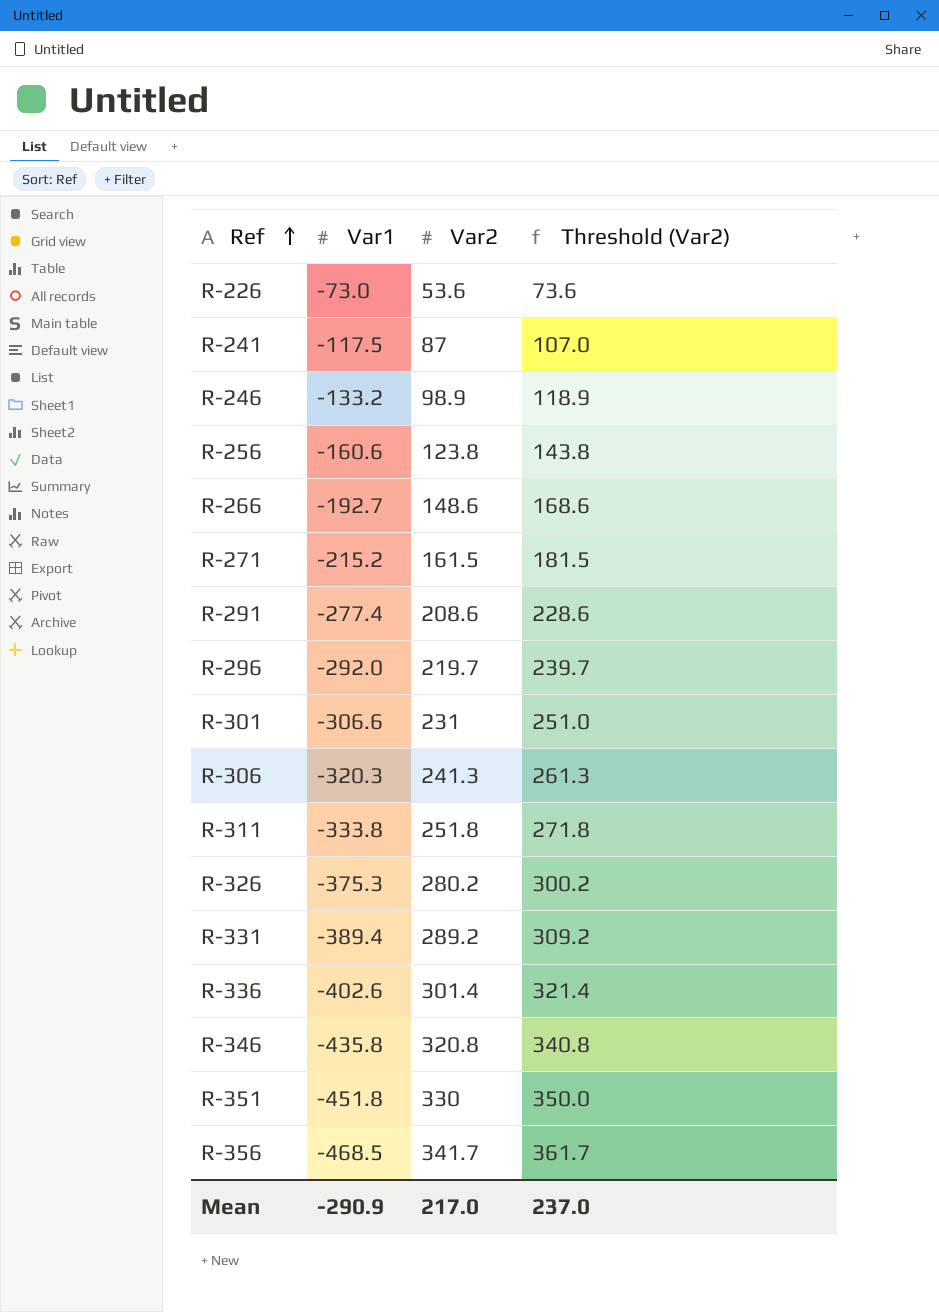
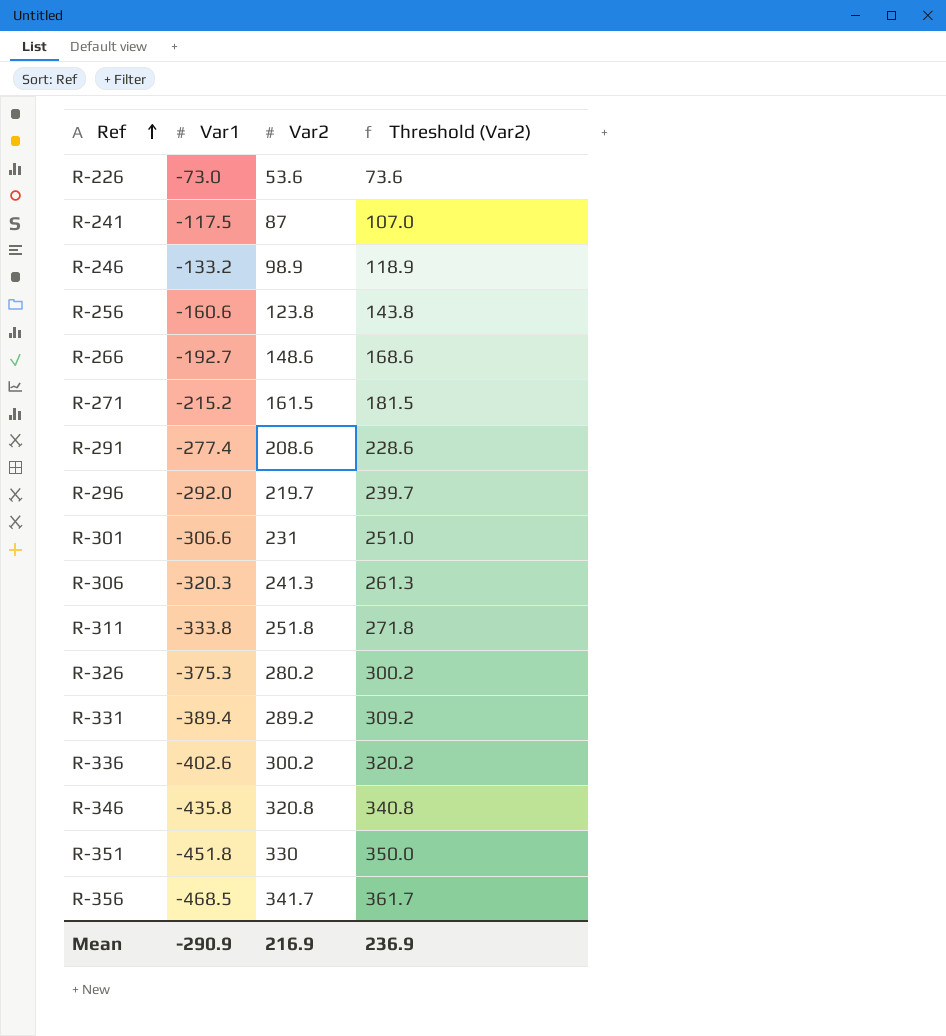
R-336 | Var2: 301.4 -> 300.2
R-336 | Threshold (Var2): 321.4 -> 320.2
Mean | Var2: 217.0 -> 216.9
Mean | Threshold (Var2): 237.0 -> 236.9

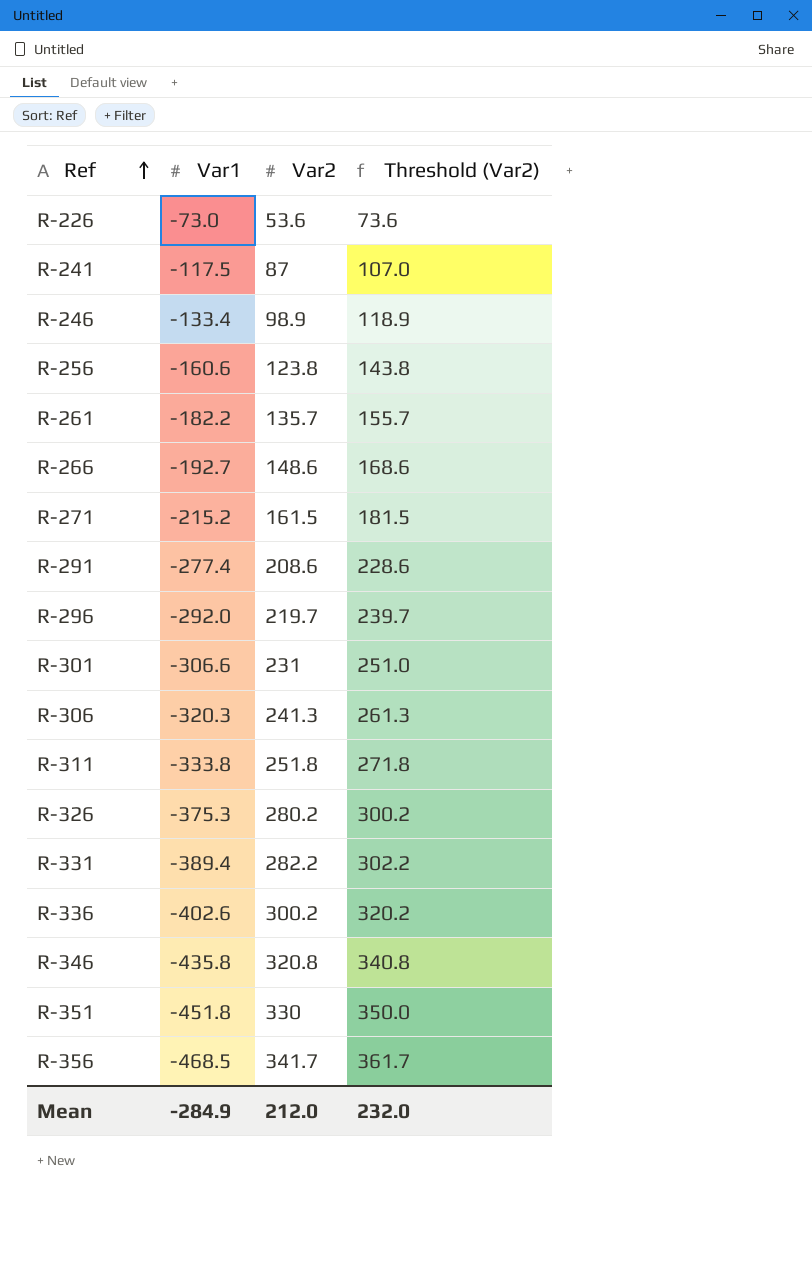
R-246 | Var1: -133.2 -> -133.4
row R-261: none -> -182.2 | 135.7 | 155.7
R-331 | Var2: 289.2 -> 282.2
R-331 | Threshold (Var2): 309.2 -> 302.2
Mean | Var1: -290.9 -> -284.9
Mean | Var2: 216.9 -> 212.0
Mean | Threshold (Var2): 236.9 -> 232.0

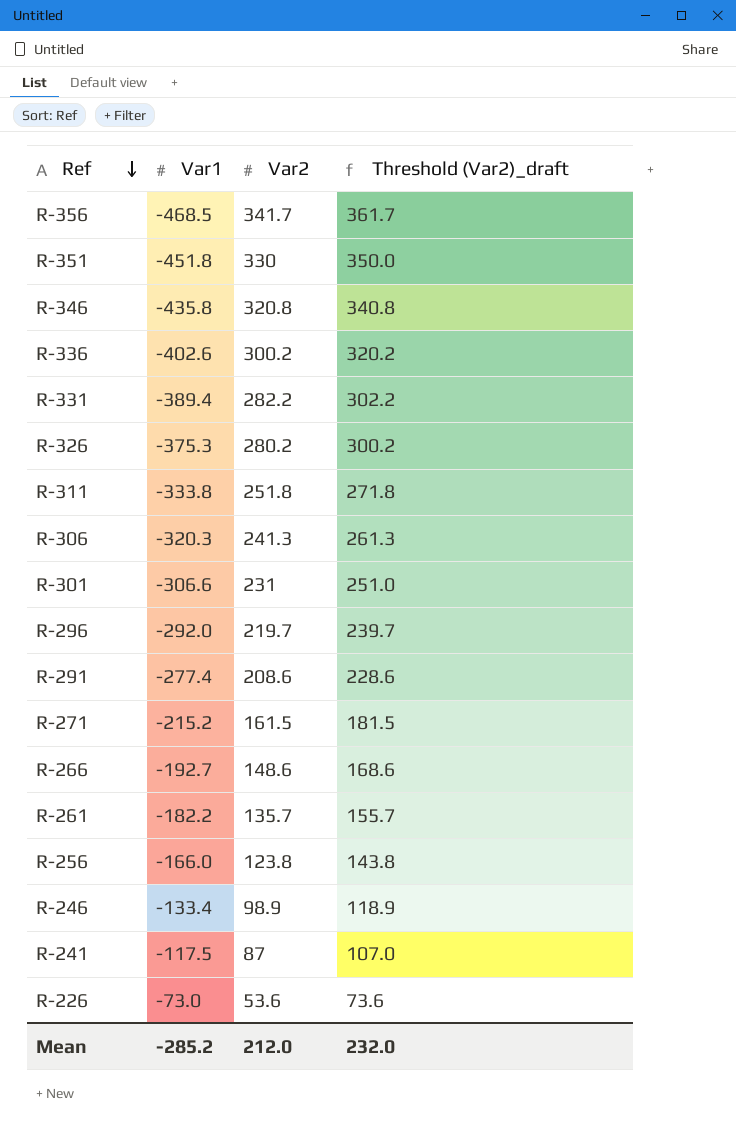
row order: Ref ascending -> Ref descending
column name: Threshold (Var2) -> Threshold (Var2)_draft
R-256 | Var1: -160.6 -> -166.0
Mean | Var1: -284.9 -> -285.2

